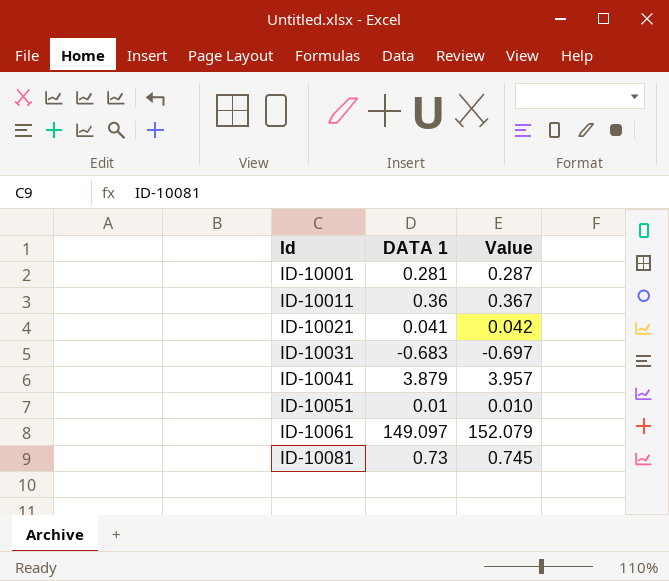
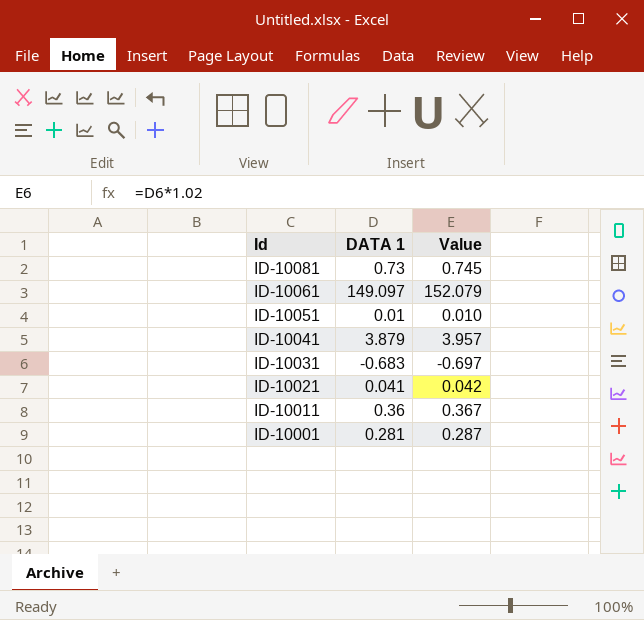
row order: Id ascending -> Id descending

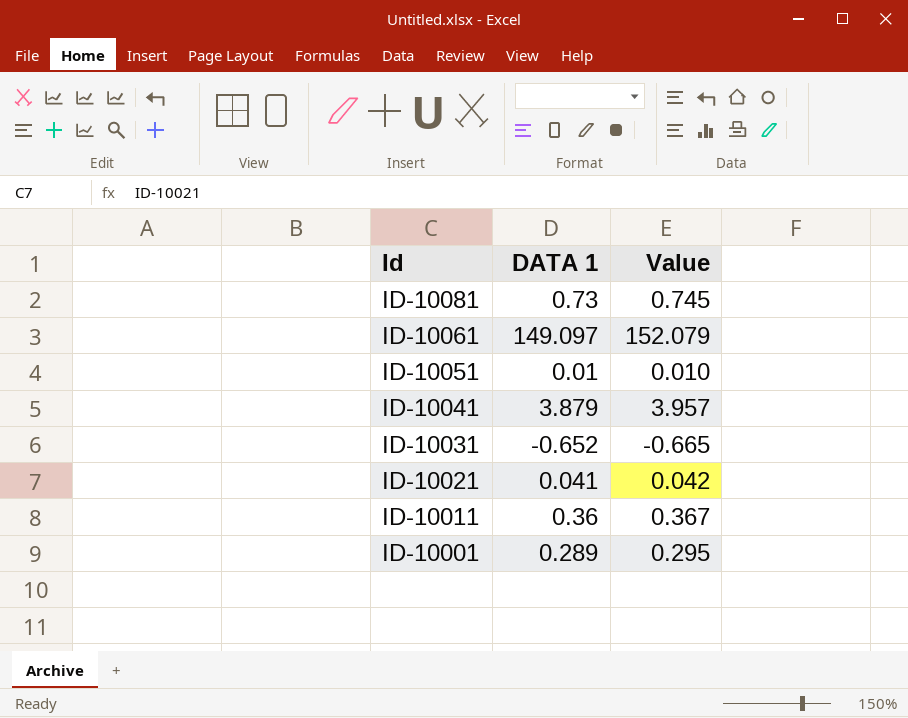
ID-10031 | DATA 1: -0.683 -> -0.652
ID-10031 | Value: -0.697 -> -0.665
ID-10001 | DATA 1: 0.281 -> 0.289
ID-10001 | Value: 0.287 -> 0.295

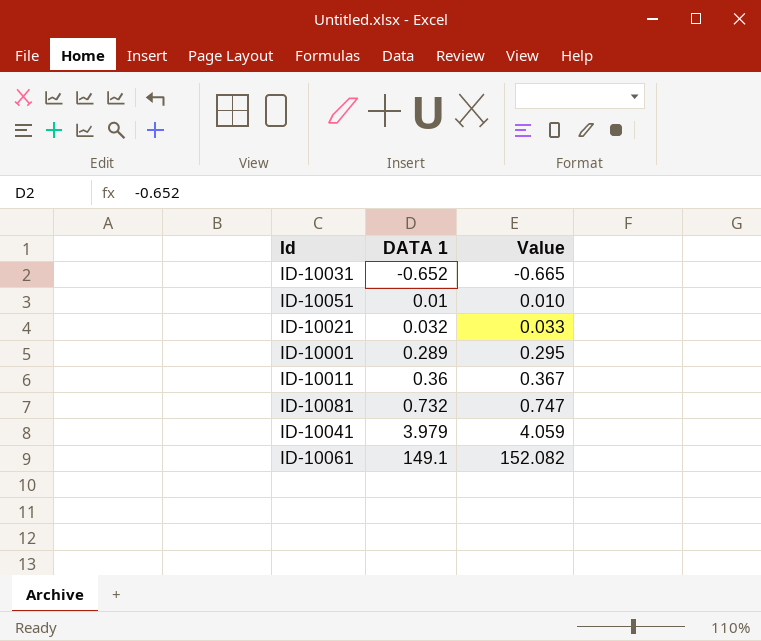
row order: Id descending -> DATA 1 ascending
ID-10021 | DATA 1: 0.041 -> 0.032
ID-10021 | Value: 0.042 -> 0.033
ID-10081 | DATA 1: 0.73 -> 0.732
ID-10081 | Value: 0.745 -> 0.747
ID-10041 | DATA 1: 3.879 -> 3.979
ID-10041 | Value: 3.957 -> 4.059
ID-10061 | DATA 1: 149.097 -> 149.1
ID-10061 | Value: 152.079 -> 152.082

